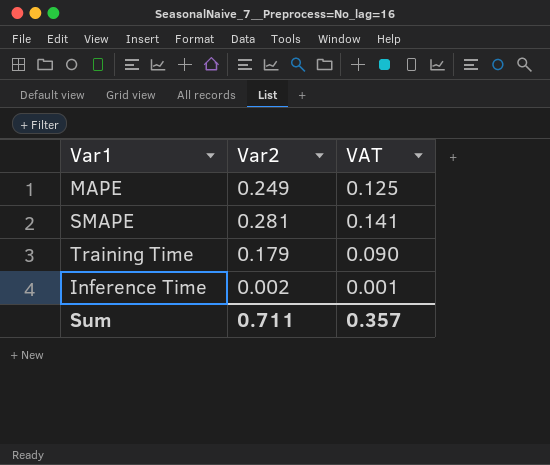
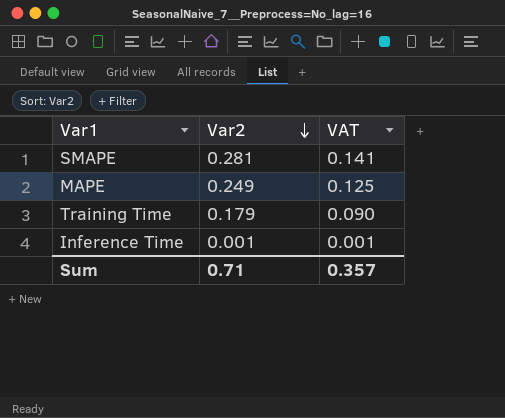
row order: none -> Var2 descending
Inference Time | Var2: 0.002 -> 0.001
Sum | Var2: 0.711 -> 0.71

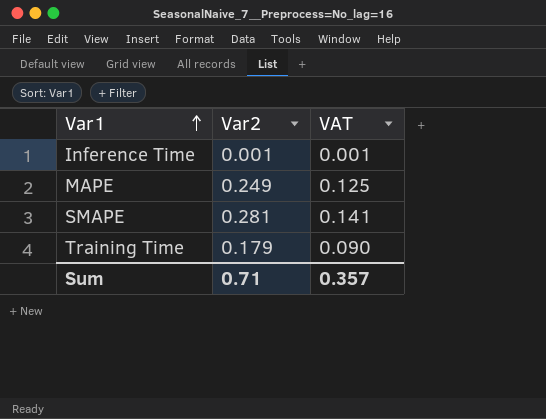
row order: Var2 descending -> Var1 ascending

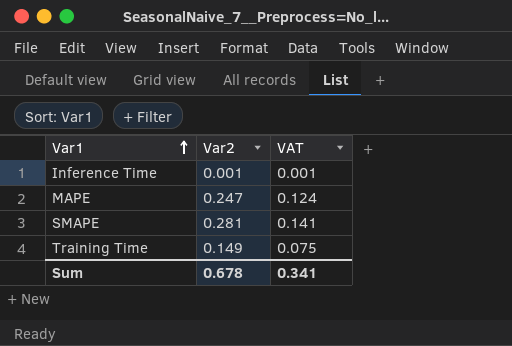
MAPE | Var2: 0.249 -> 0.247
MAPE | VAT: 0.125 -> 0.124
Training Time | Var2: 0.179 -> 0.149
Training Time | VAT: 0.090 -> 0.075
Sum | Var2: 0.71 -> 0.678
Sum | VAT: 0.357 -> 0.341

